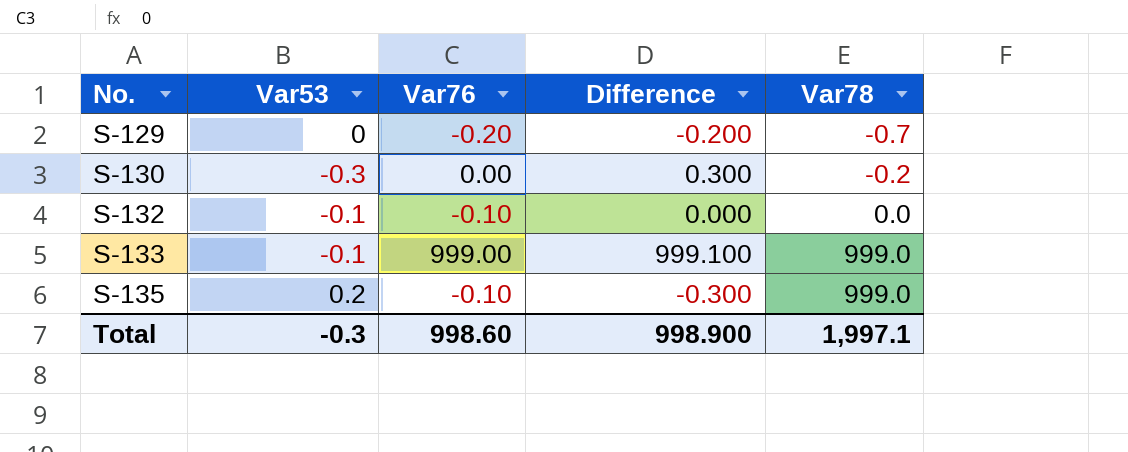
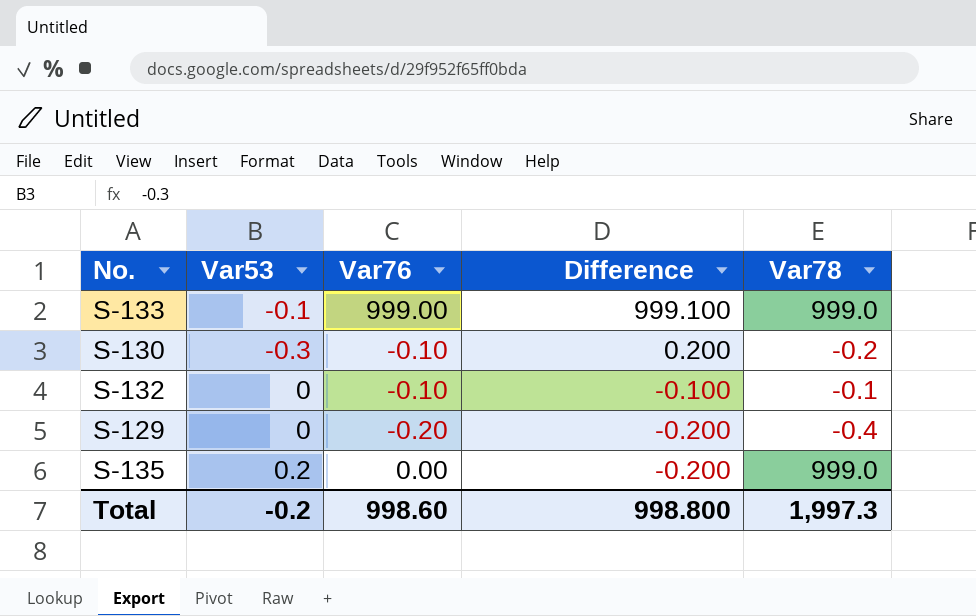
row order: No. ascending -> Difference descending
S-130 | Var76: 0.00 -> -0.10
S-130 | Difference: 0.300 -> 0.200
S-132 | Var53: -0.1 -> 0
S-132 | Difference: 0.000 -> -0.100
S-132 | Var78: 0.0 -> -0.1
S-129 | Var78: -0.7 -> -0.4
S-135 | Var76: -0.10 -> 0.00
S-135 | Difference: -0.300 -> -0.200
Total | Var53: -0.3 -> -0.2
Total | Difference: 998.900 -> 998.800
Total | Var78: 1,997.1 -> 1,997.3

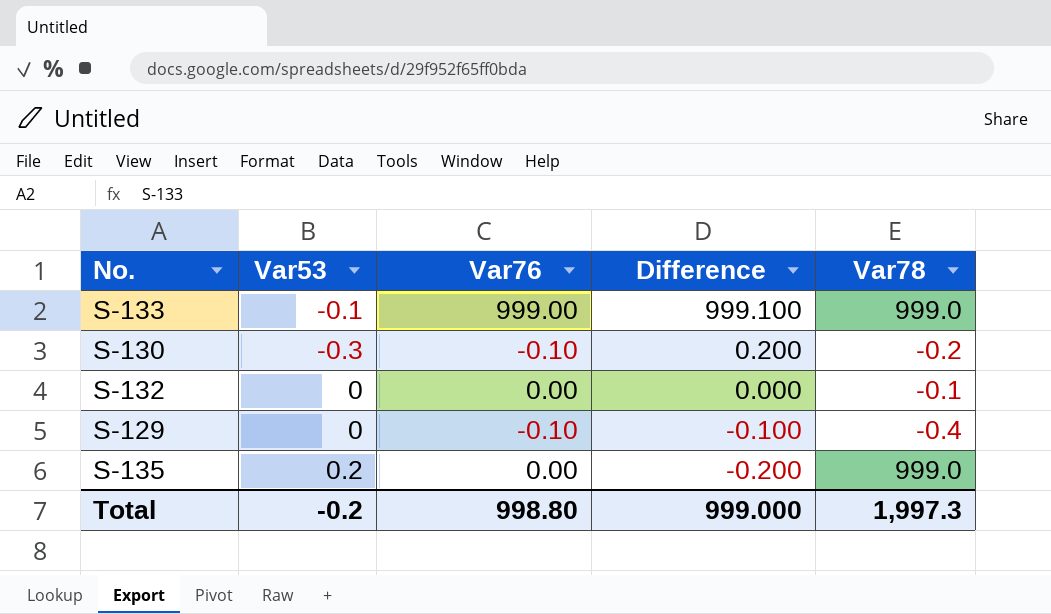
S-132 | Var76: -0.10 -> 0.00
S-132 | Difference: -0.100 -> 0.000
S-129 | Var76: -0.20 -> -0.10
S-129 | Difference: -0.200 -> -0.100
Total | Var76: 998.60 -> 998.80
Total | Difference: 998.800 -> 999.000

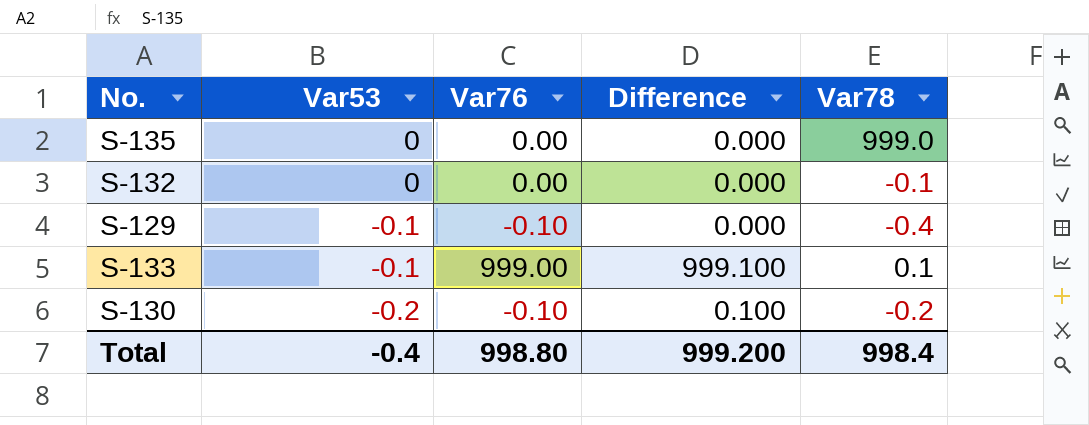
row order: Difference descending -> Var53 descending
S-135 | Var53: 0.2 -> 0
S-135 | Difference: -0.200 -> 0.000
S-129 | Var53: 0 -> -0.1
S-129 | Difference: -0.100 -> 0.000
S-133 | Var78: 999.0 -> 0.1
S-130 | Var53: -0.3 -> -0.2
S-130 | Difference: 0.200 -> 0.100
Total | Var53: -0.2 -> -0.4
Total | Difference: 999.000 -> 999.200
Total | Var78: 1,997.3 -> 998.4

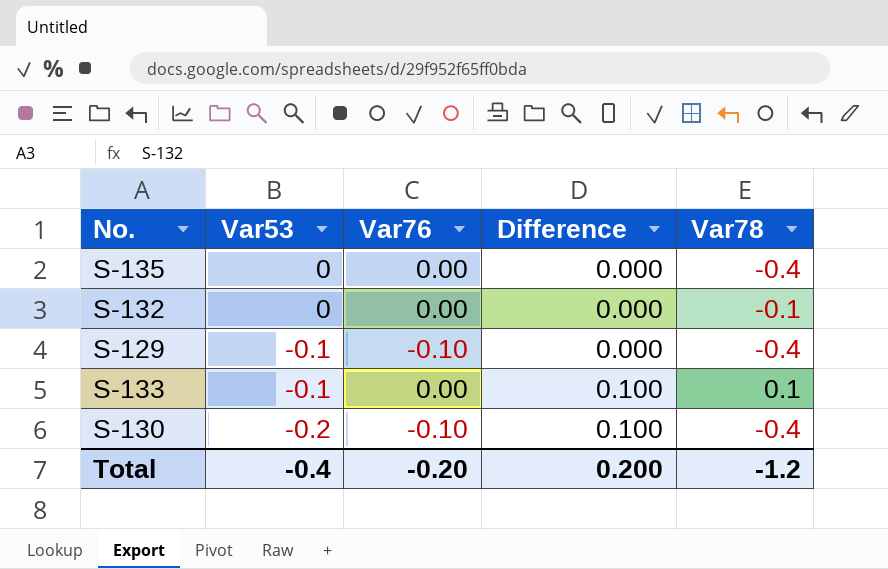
S-135 | Var78: 999.0 -> -0.4
S-133 | Var76: 999.00 -> 0.00
S-133 | Difference: 999.100 -> 0.100
S-130 | Var78: -0.2 -> -0.4
Total | Var76: 998.80 -> -0.20
Total | Difference: 999.200 -> 0.200
Total | Var78: 998.4 -> -1.2

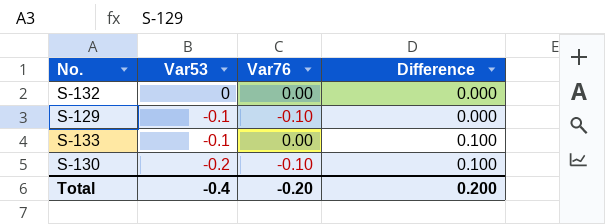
column Var78 | position: 5 -> none
row S-135: 0 | 0.00 | 0.000 | -0.4 -> none

